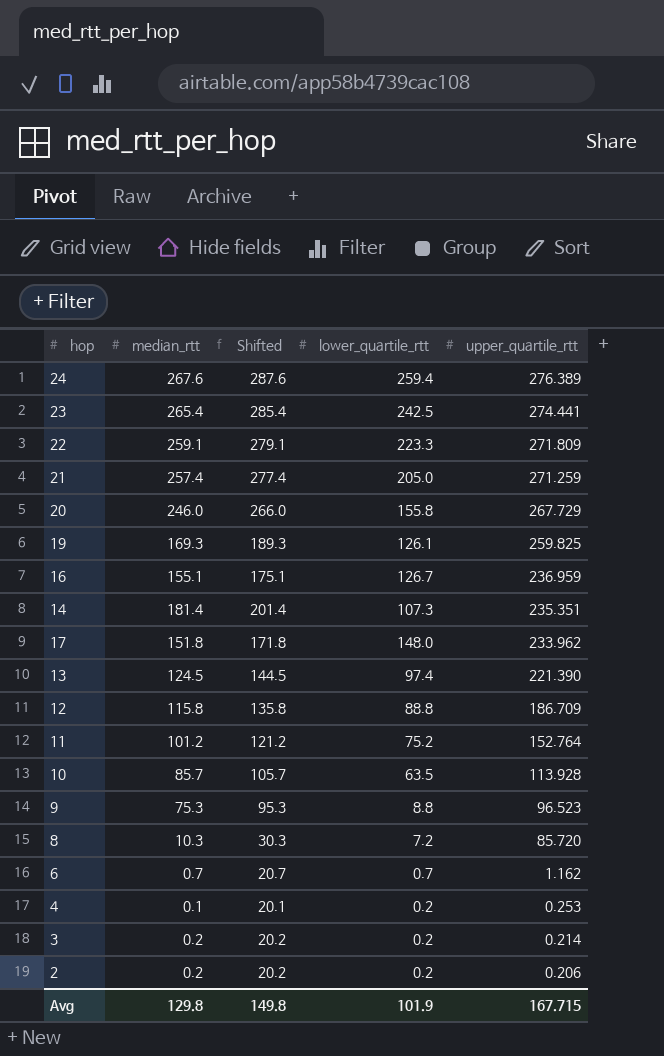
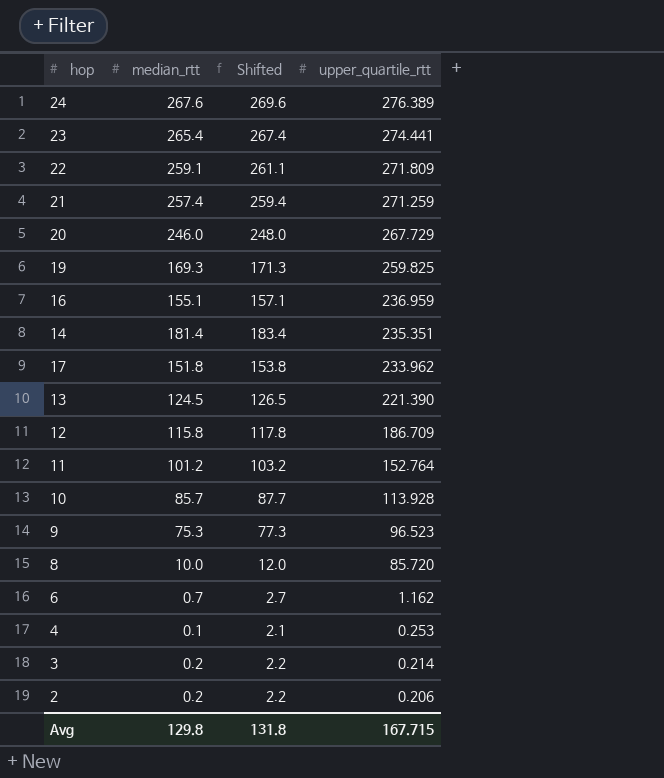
column lower_quartile_rtt | position: 4 -> none
column Shifted | formula: [median_rtt] + 20 -> [median_rtt] + 2
8 | median_rtt: 10.3 -> 10.0
Avg | Shifted: 149.8 -> 131.8

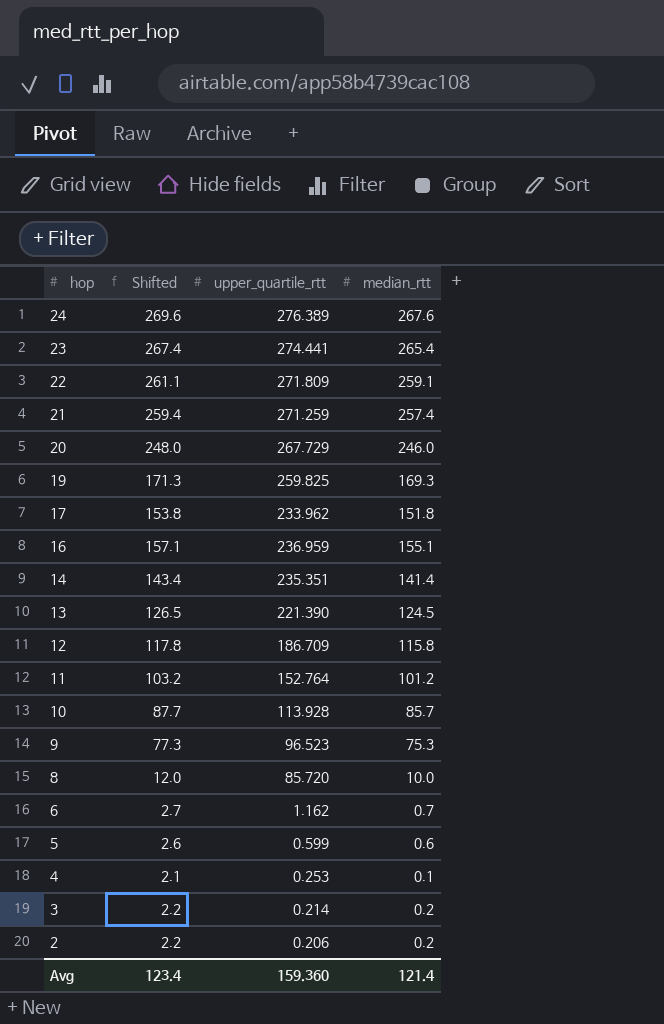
row order: upper_quartile_rtt descending -> hop descending
column median_rtt | position: 2 -> 4
14 | Shifted: 183.4 -> 143.4
14 | median_rtt: 181.4 -> 141.4
row 5: none -> 2.6 | 0.599 | 0.6
Avg | Shifted: 131.8 -> 123.4
Avg | upper_quartile_rtt: 167.715 -> 159.360
Avg | median_rtt: 129.8 -> 121.4

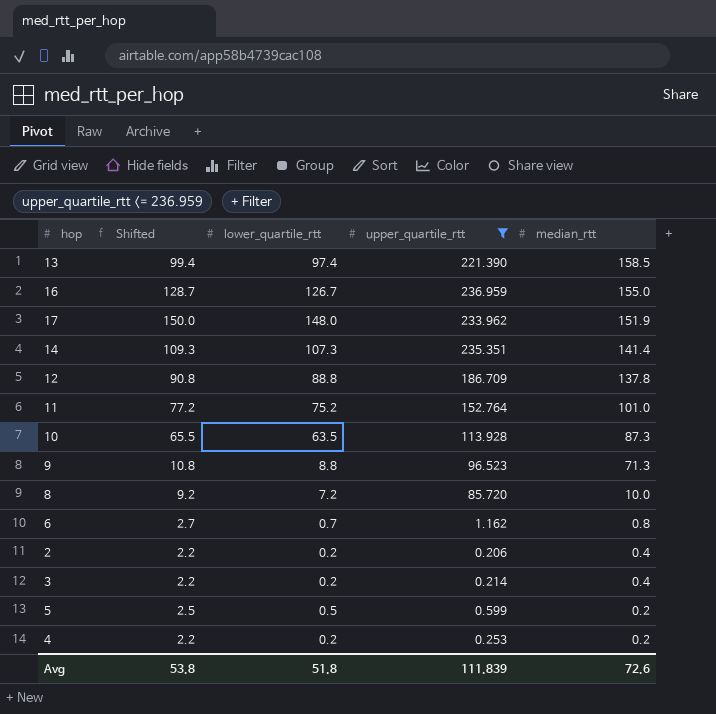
filter: none -> upper_quartile_rtt <= 236.959
row order: hop descending -> median_rtt descending
column Shifted | formula: [median_rtt] + 2 -> [lower_quartile_rtt] + 2
column lower_quartile_rtt | position: none -> 3
13 | median_rtt: 124.5 -> 158.5
16 | median_rtt: 155.1 -> 155.0
17 | median_rtt: 151.8 -> 151.9
12 | median_rtt: 115.8 -> 137.8
11 | median_rtt: 101.2 -> 101.0
10 | median_rtt: 85.7 -> 87.3
9 | median_rtt: 75.3 -> 71.3
6 | median_rtt: 0.7 -> 0.8
2 | median_rtt: 0.2 -> 0.4
3 | median_rtt: 0.2 -> 0.4
5 | median_rtt: 0.6 -> 0.2
4 | median_rtt: 0.1 -> 0.2
Avg | Shifted: 123.4 -> 53.8
Avg | upper_quartile_rtt: 159.360 -> 111.839
Avg | median_rtt: 121.4 -> 72.6

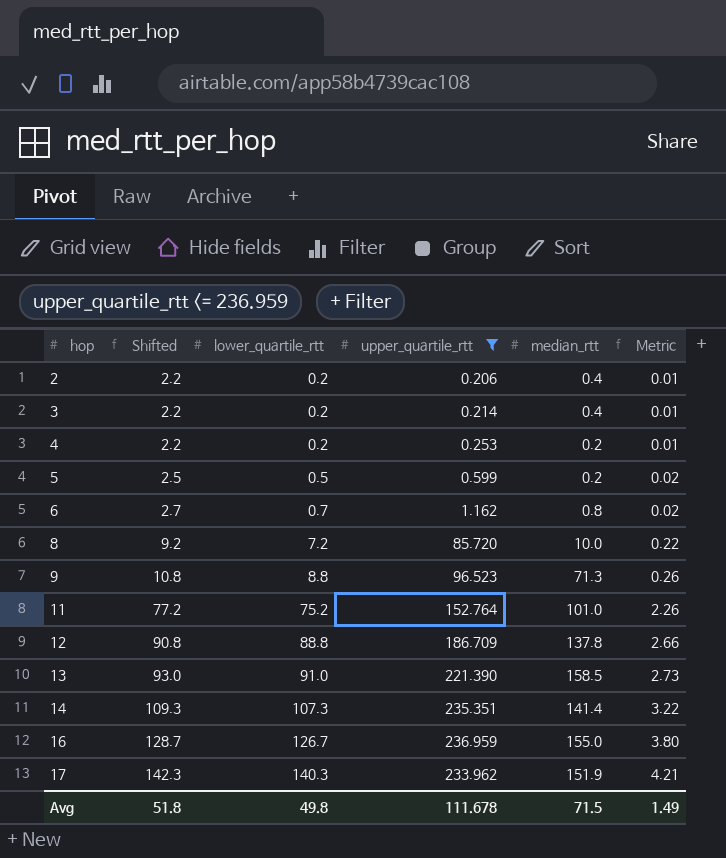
row order: median_rtt descending -> hop ascending
column Metric | formula: none -> [lower_quartile_rtt] * 0.03
row 10: 65.5 | 63.5 | 113.928 | 87.3 -> none
13 | Shifted: 99.4 -> 93.0
13 | lower_quartile_rtt: 97.4 -> 91.0
17 | Shifted: 150.0 -> 142.3
17 | lower_quartile_rtt: 148.0 -> 140.3
Avg | Shifted: 53.8 -> 51.8
Avg | lower_quartile_rtt: 51.8 -> 49.8
Avg | upper_quartile_rtt: 111.839 -> 111.678
Avg | median_rtt: 72.6 -> 71.5

